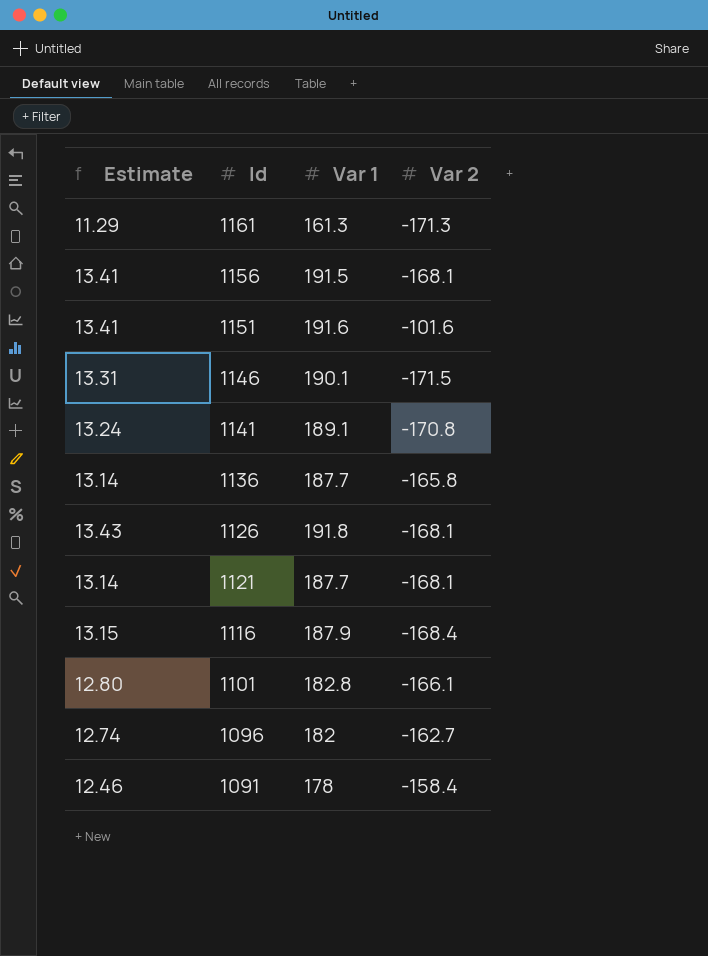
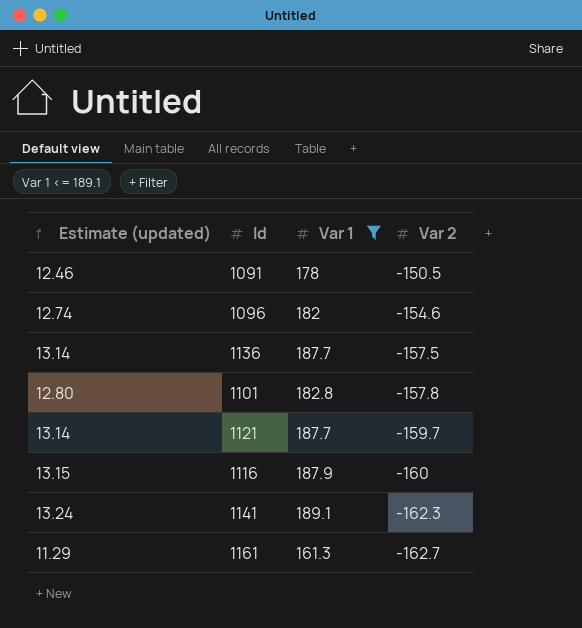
filter: none -> Var 1 <= 189.1
row order: Id descending -> Var 2 descending
column name: Estimate -> Estimate (updated)
1091 | Var 2: -158.4 -> -150.5
1096 | Var 2: -162.7 -> -154.6
1136 | Var 2: -165.8 -> -157.5
1101 | Var 2: -166.1 -> -157.8
1121 | Var 2: -168.1 -> -159.7
1116 | Var 2: -168.4 -> -160
1141 | Var 2: -170.8 -> -162.3
1161 | Var 2: -171.3 -> -162.7

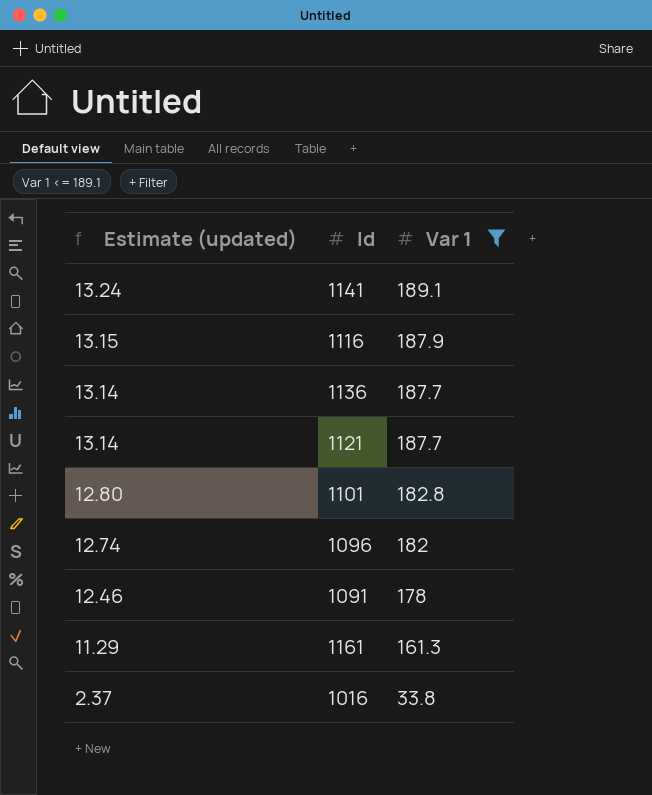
row order: Var 2 descending -> Estimate (updated) descending
column Var 2 | position: 4 -> none
row 1016: none -> 2.37 | 33.8

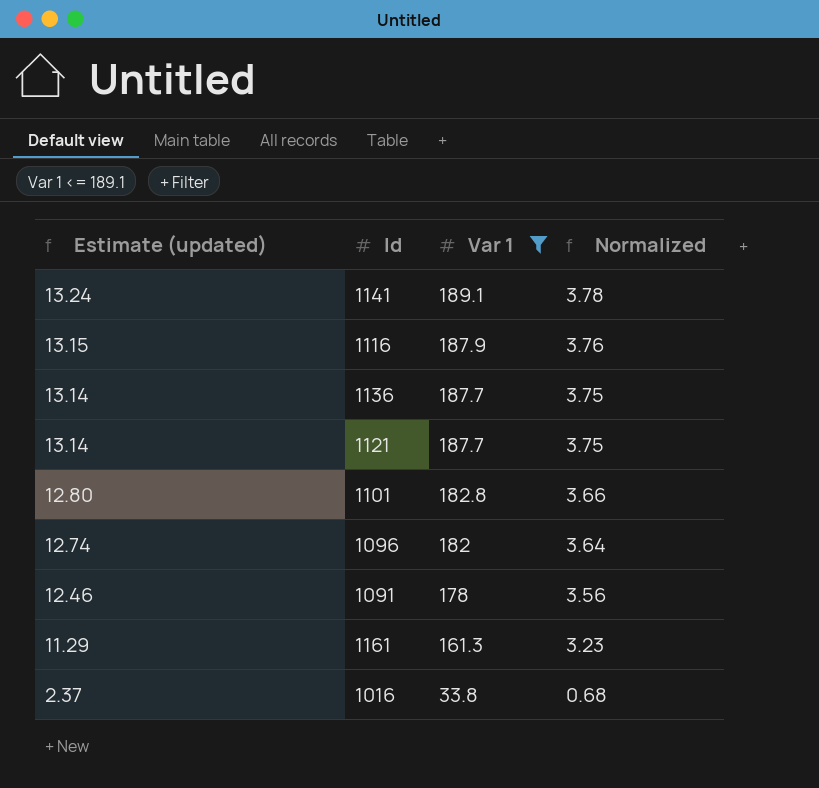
column Normalized | formula: none -> [Var 1] * 0.02

